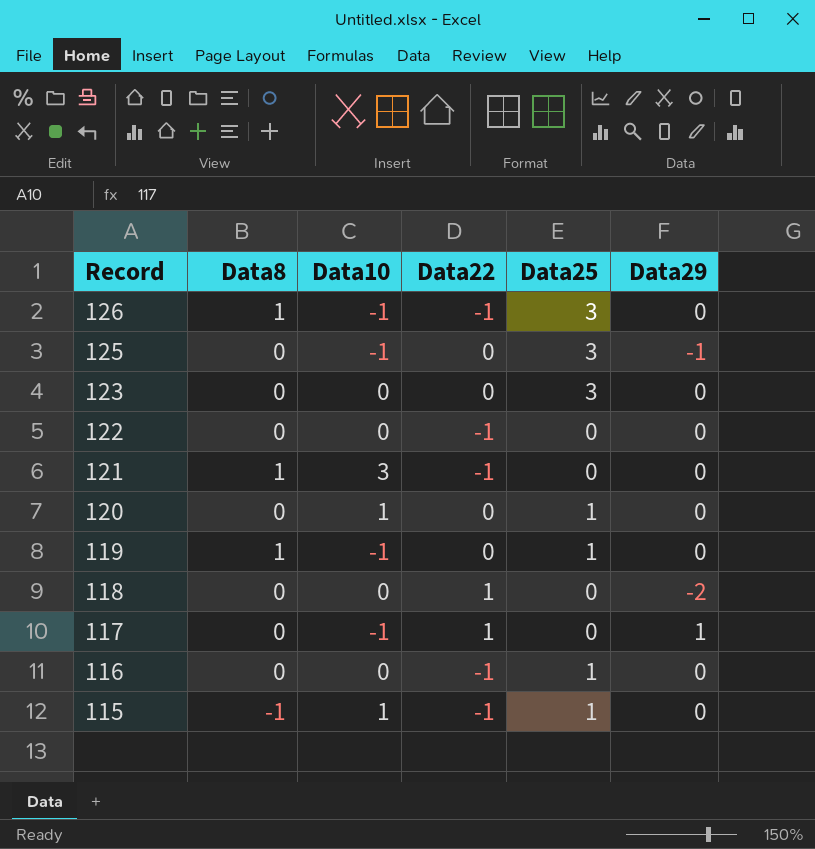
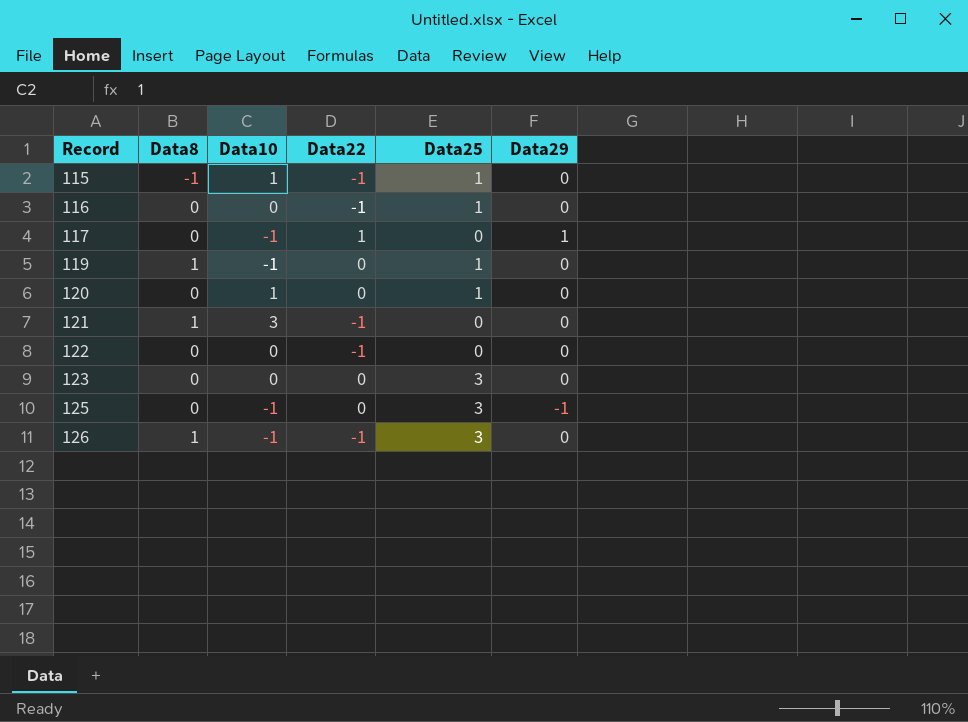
row order: Record descending -> Record ascending
row 118: 0 | 0 | 1 | 0 | -2 -> none

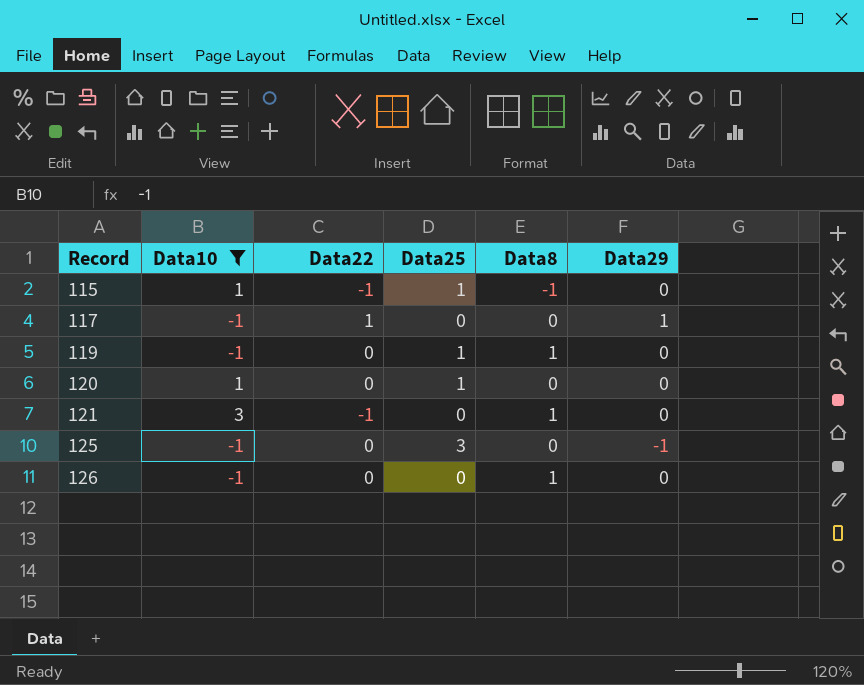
filter: none -> Data10 != 0
column Data8 | position: 2 -> 5
126 | Data22: -1 -> 0
126 | Data25: 3 -> 0

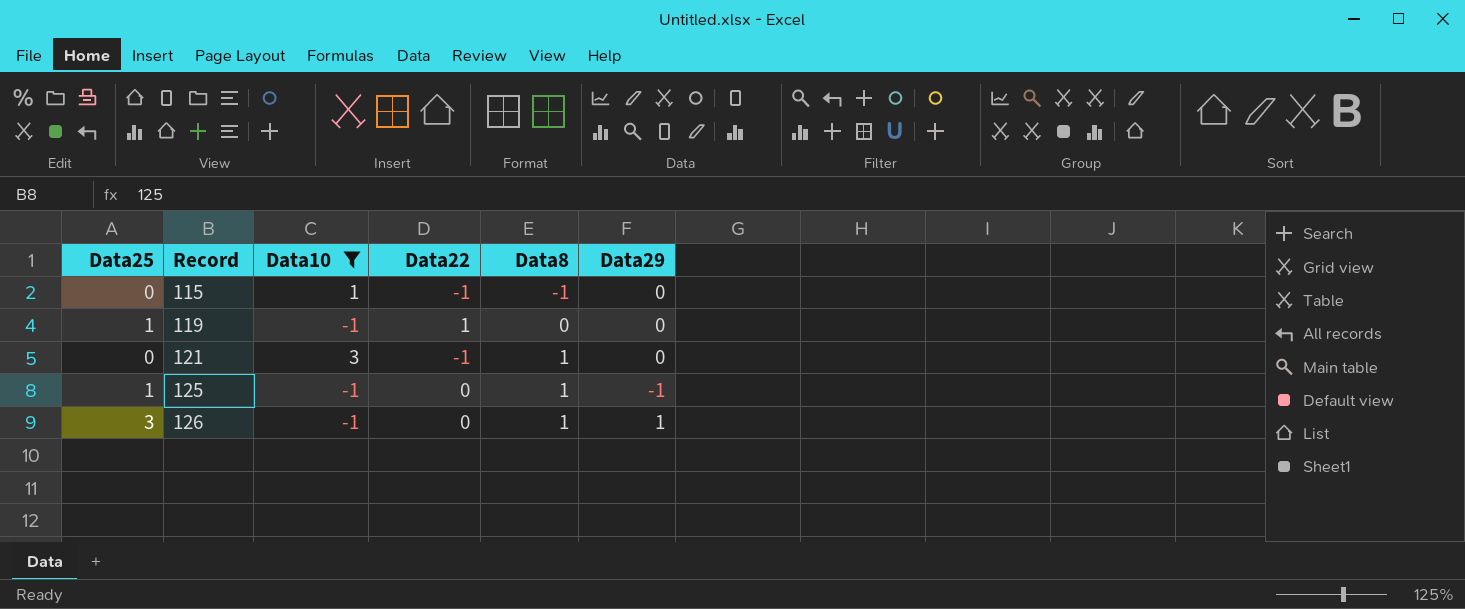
column Data25 | position: 4 -> 1
row 117: -1 | 1 | 0 | 0 | 1 -> none
row 120: 1 | 0 | 1 | 0 | 0 -> none
115 | Data25: 1 -> 0
119 | Data22: 0 -> 1
119 | Data8: 1 -> 0
125 | Data25: 3 -> 1
125 | Data8: 0 -> 1
126 | Data25: 0 -> 3
126 | Data29: 0 -> 1

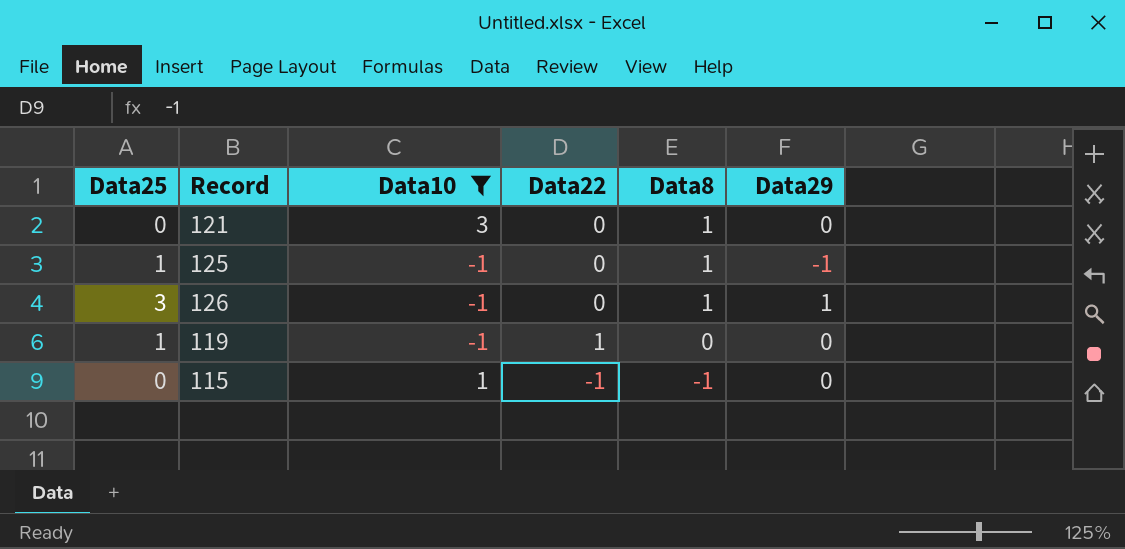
row order: Record ascending -> Data8 descending
121 | Data22: -1 -> 0

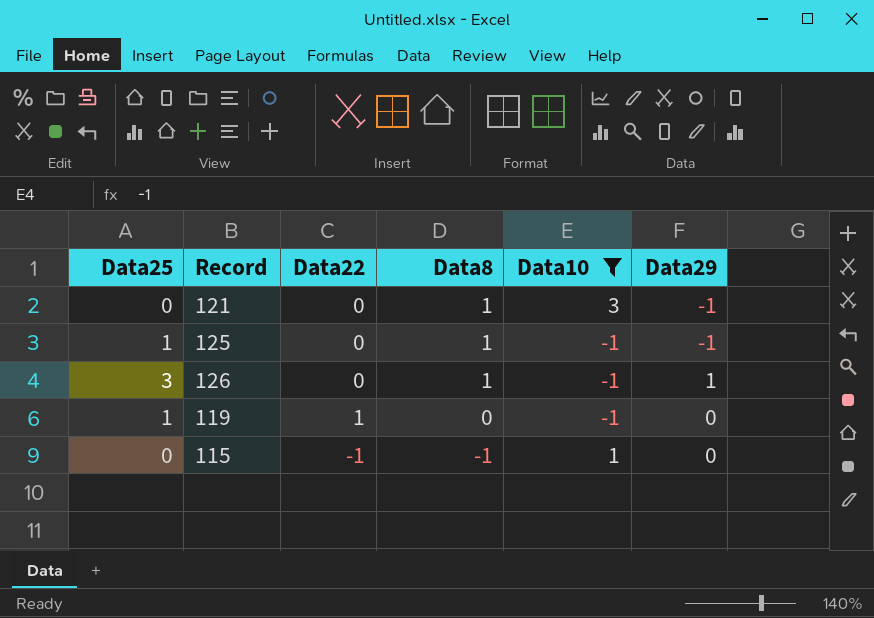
column Data10 | position: 3 -> 5
121 | Data29: 0 -> -1

